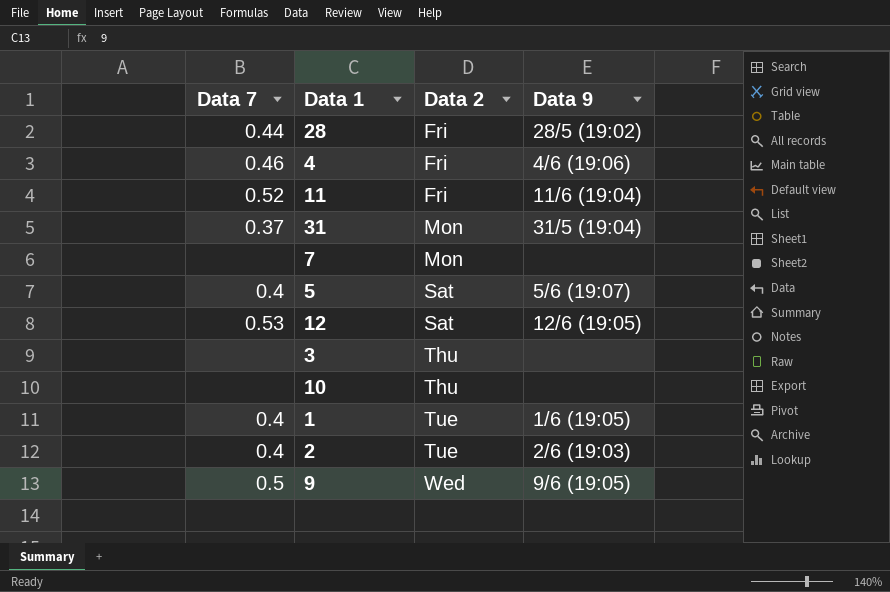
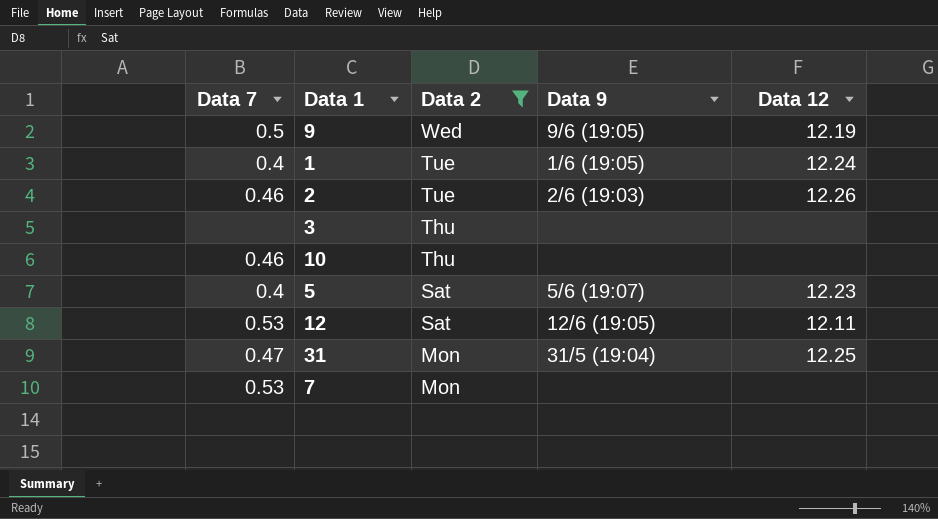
filter: none -> Data 2 != Fri
row order: Data 2 ascending -> Data 2 descending
column Data 12 | position: none -> 5
2 | Data 7: 0.4 -> 0.46
10 | Data 7: none -> 0.46
31 | Data 7: 0.37 -> 0.47
7 | Data 7: none -> 0.53

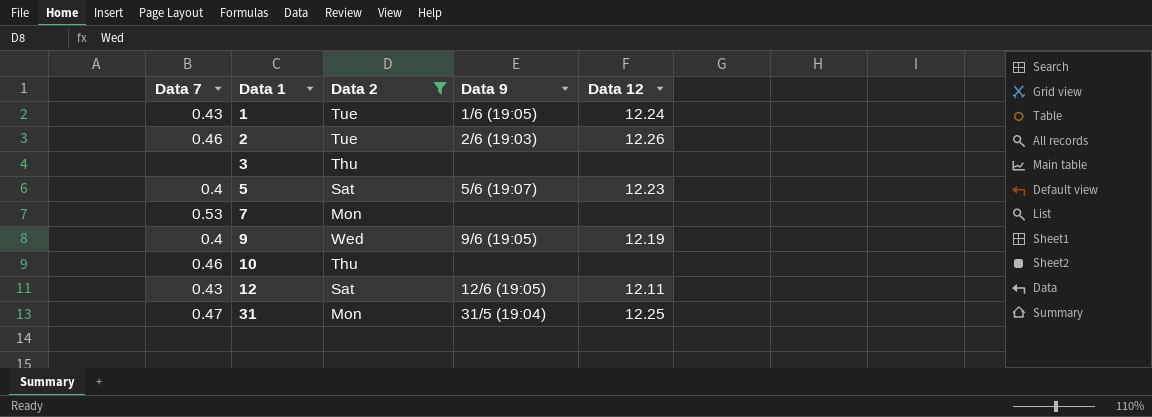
row order: Data 2 descending -> Data 1 ascending
1 | Data 7: 0.4 -> 0.43
9 | Data 7: 0.5 -> 0.4
12 | Data 7: 0.53 -> 0.43

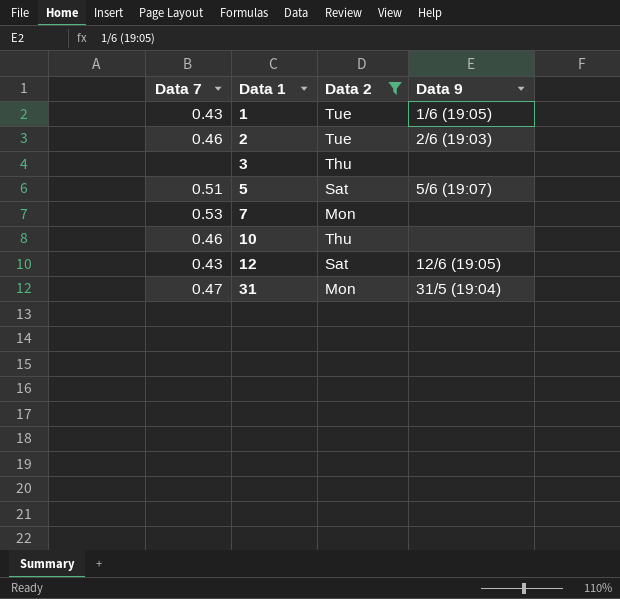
column Data 12 | position: 5 -> none
row 9: 0.4 | Wed | 9/6 (19:05) | 12.19 -> none
5 | Data 7: 0.4 -> 0.51

